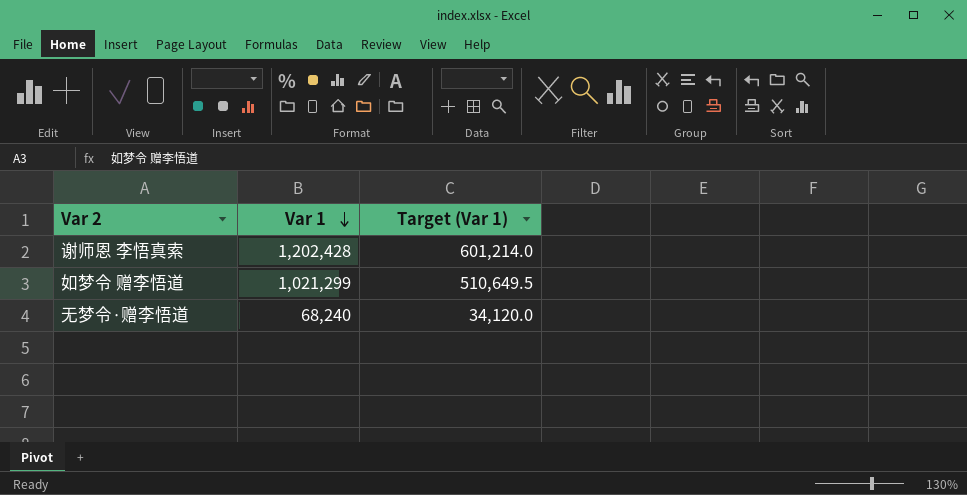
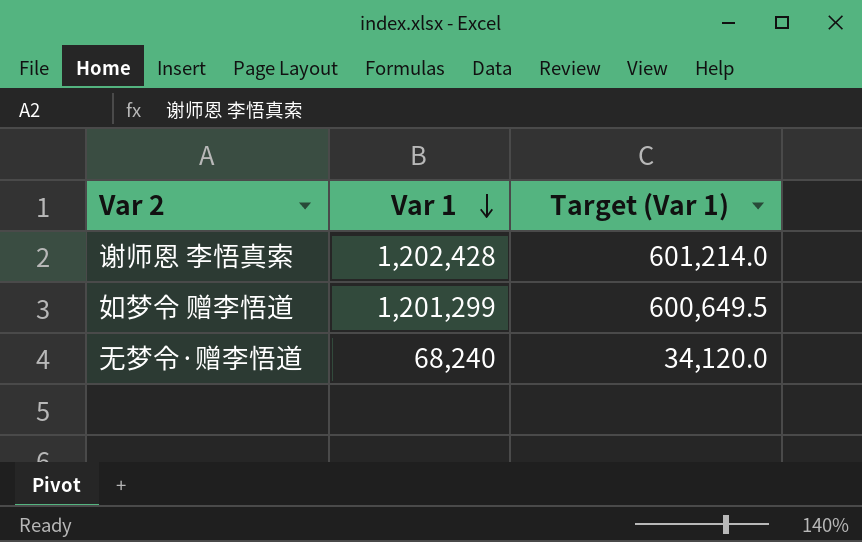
如梦令 赠李悟道 | Var 1: 1,021,299 -> 1,201,299
如梦令 赠李悟道 | Target (Var 1): 510,649.5 -> 600,649.5

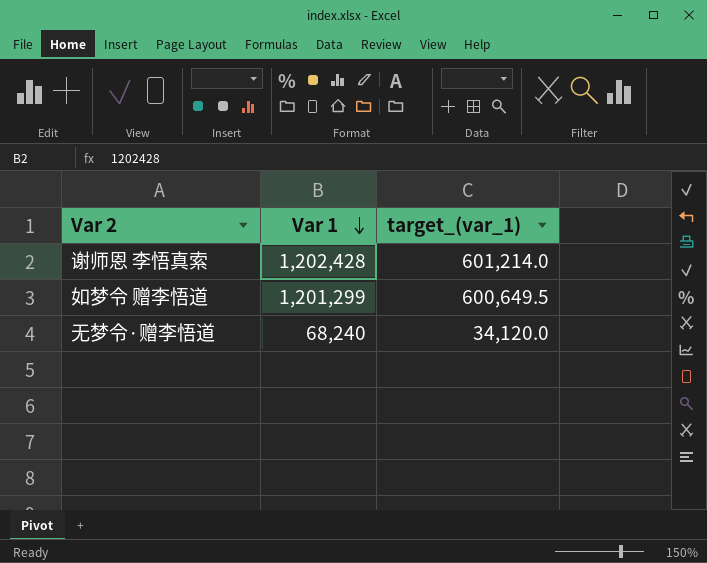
column name: Target (Var 1) -> target_(var_1)

